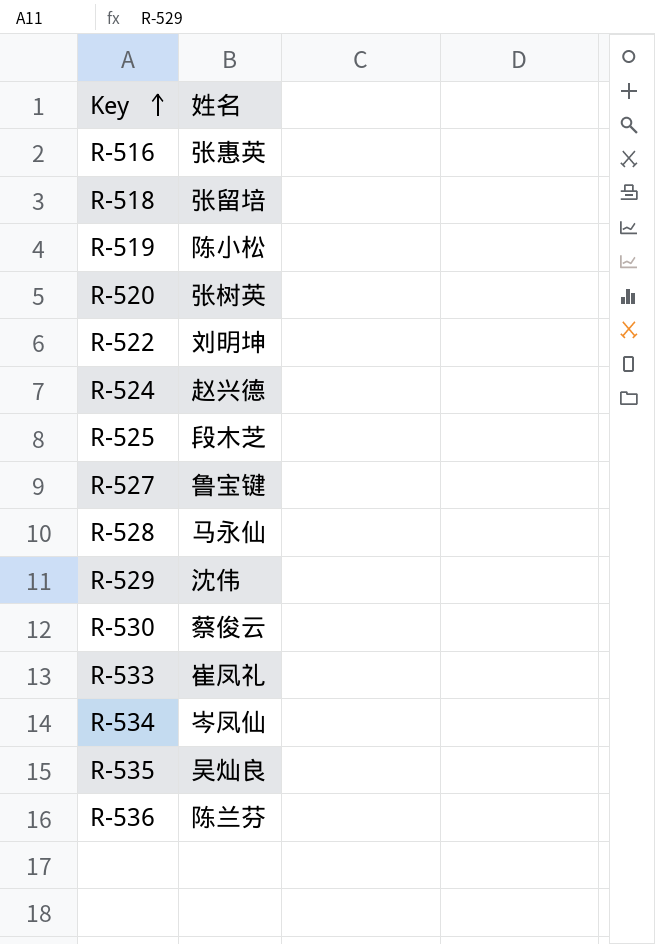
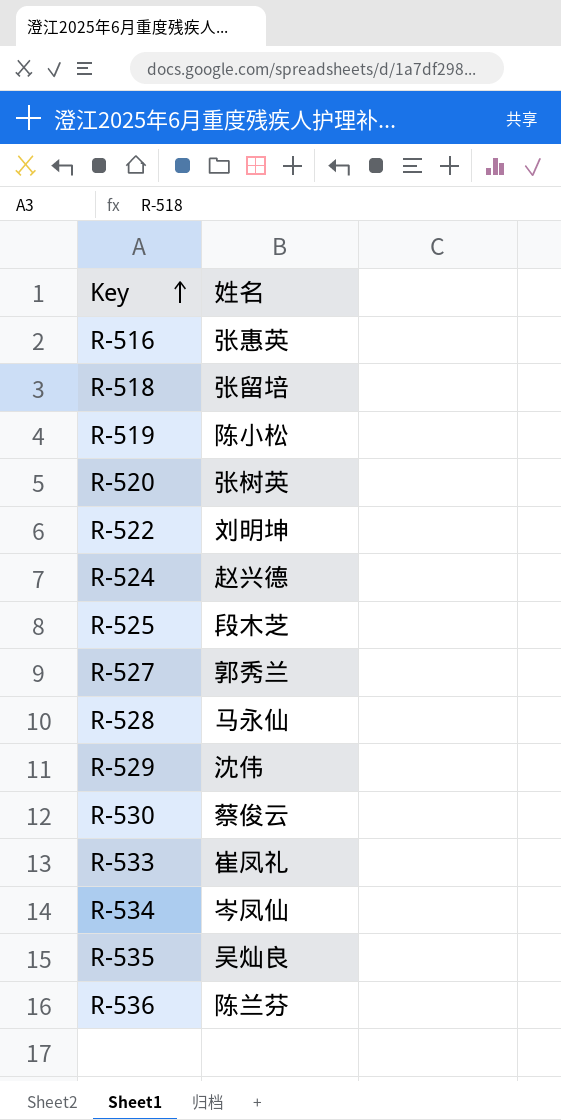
R-527 | 姓名: 鲁宝键 -> 郭秀兰

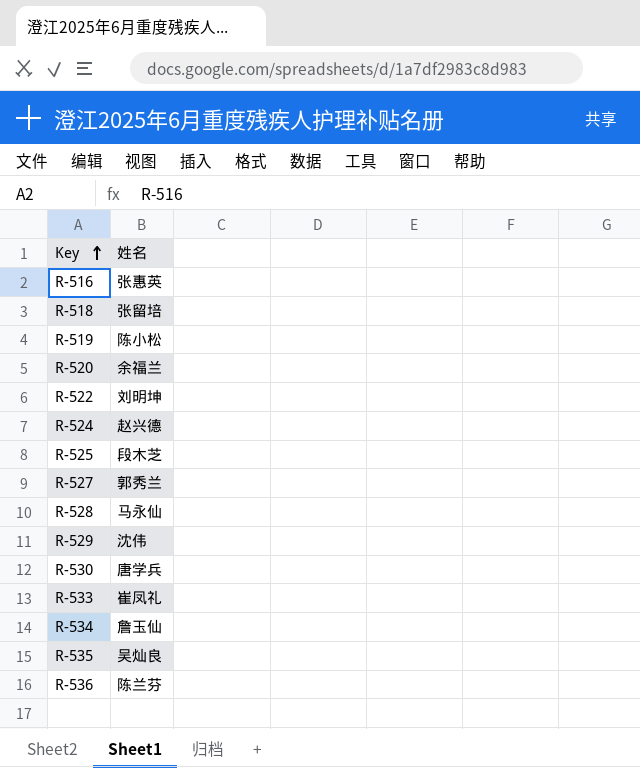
R-520 | 姓名: 张树英 -> 余福兰
R-530 | 姓名: 蔡俊云 -> 唐学兵
R-534 | 姓名: 岑凤仙 -> 詹玉仙

